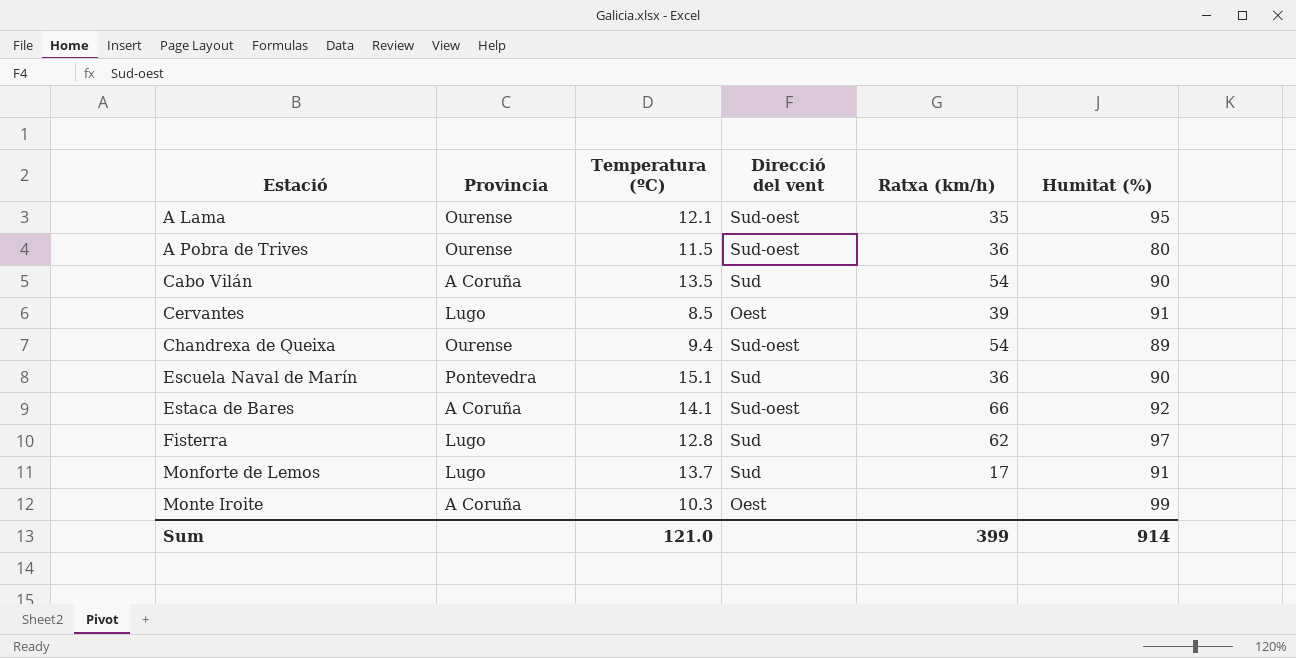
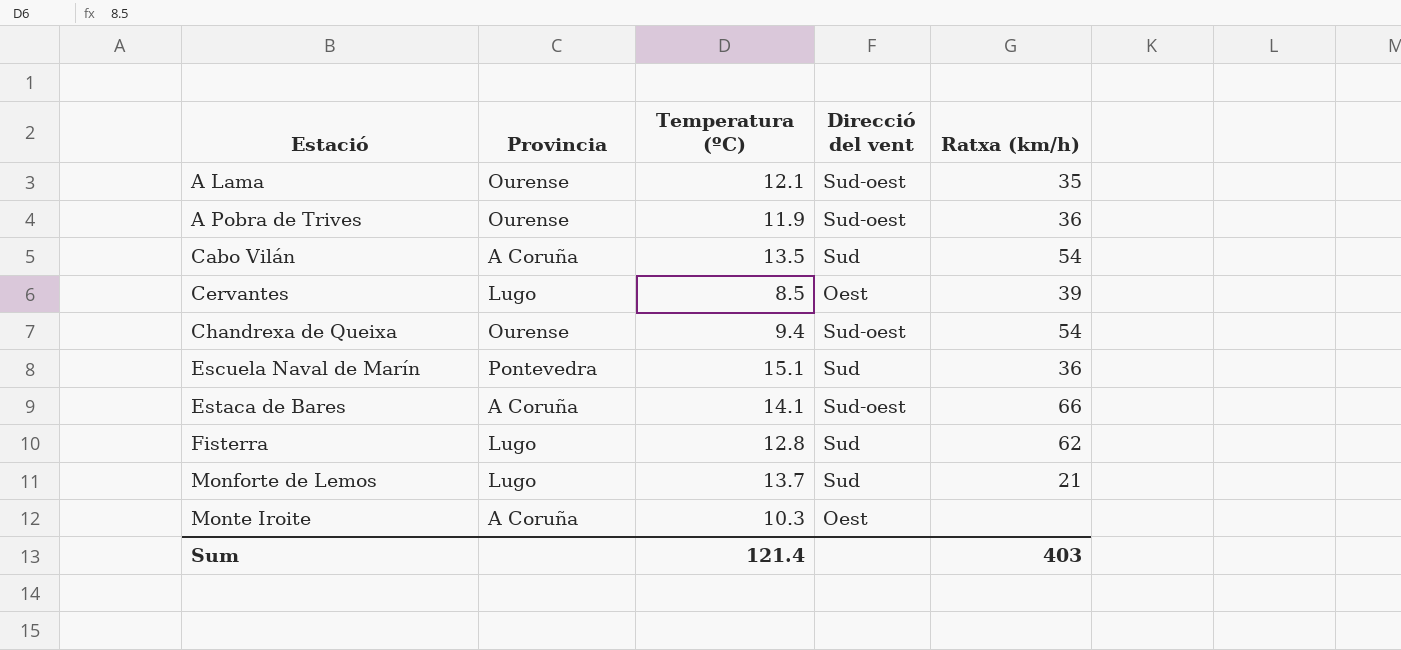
column Humitat (%) | position: 6 -> none
A Pobra de Trives | Temperatura (ºC): 11.5 -> 11.9
Monforte de Lemos | Ratxa (km/h): 17 -> 21
Sum | Temperatura (ºC): 121.0 -> 121.4
Sum | Ratxa (km/h): 399 -> 403

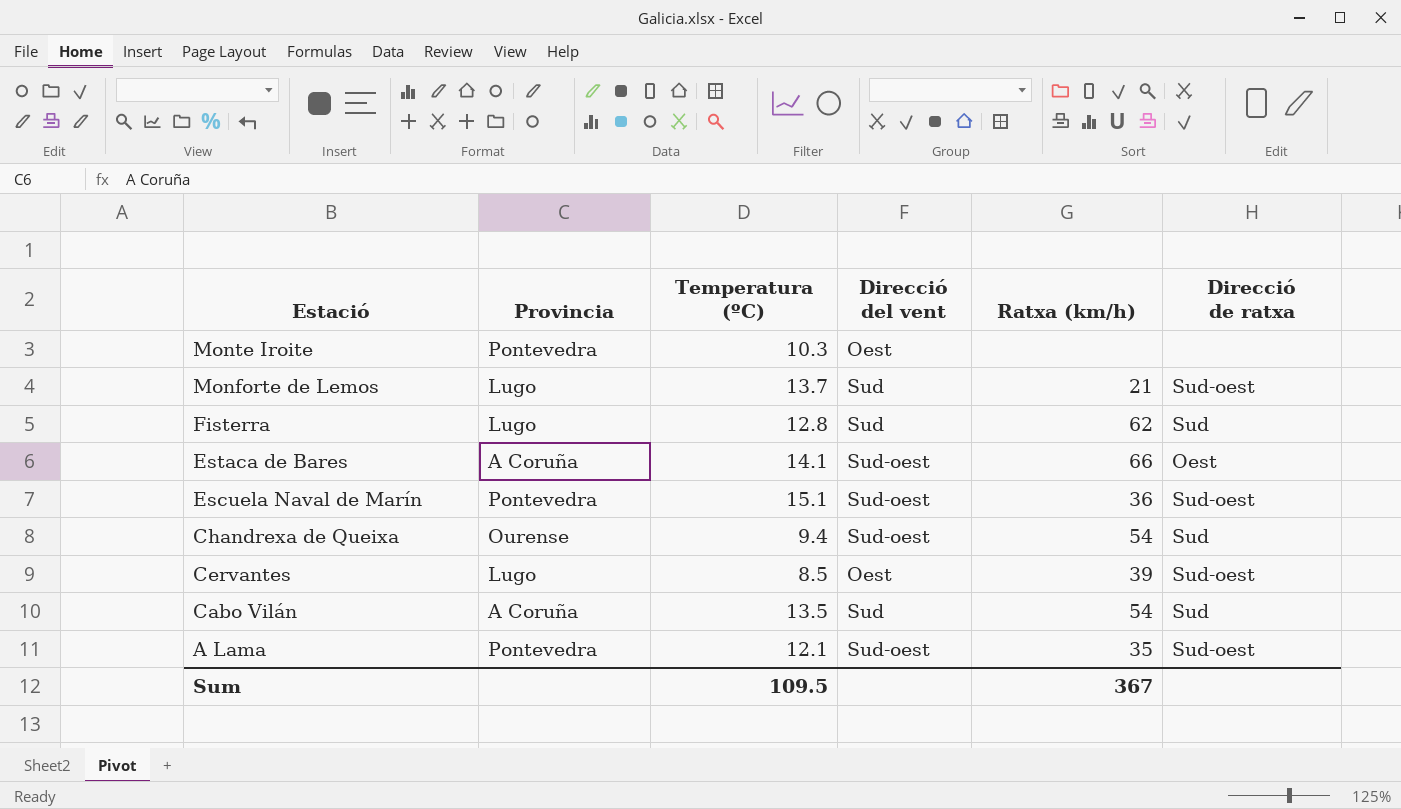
row order: Estació ascending -> Estació descending
column Direcció de ratxa | position: none -> 6
row A Pobra de Trives: Ourense | 11.9 | Sud-oest | 36 -> none
Monte Iroite | Provincia: A Coruña -> Pontevedra
Escuela Naval de Marín | Direcció del vent: Sud -> Sud-oest
A Lama | Provincia: Ourense -> Pontevedra
Sum | Temperatura (ºC): 121.4 -> 109.5
Sum | Ratxa (km/h): 403 -> 367

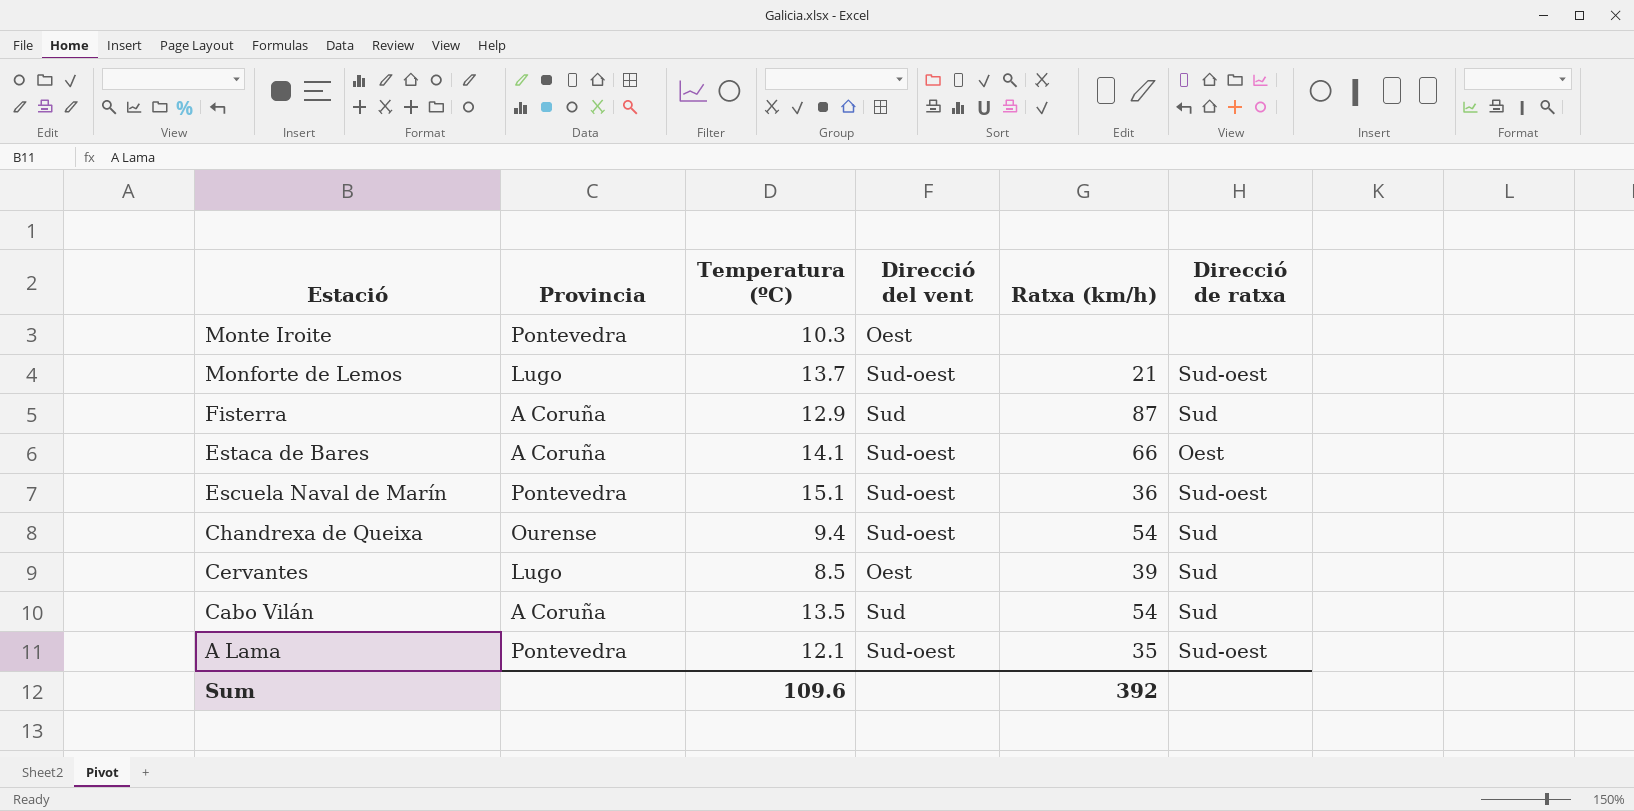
Monforte de Lemos | Direcció del vent: Sud -> Sud-oest
Fisterra | Provincia: Lugo -> A Coruña
Fisterra | Temperatura (ºC): 12.8 -> 12.9
Fisterra | Ratxa (km/h): 62 -> 87
Cervantes | Direcció de ratxa: Sud-oest -> Sud
Sum | Temperatura (ºC): 109.5 -> 109.6
Sum | Ratxa (km/h): 367 -> 392

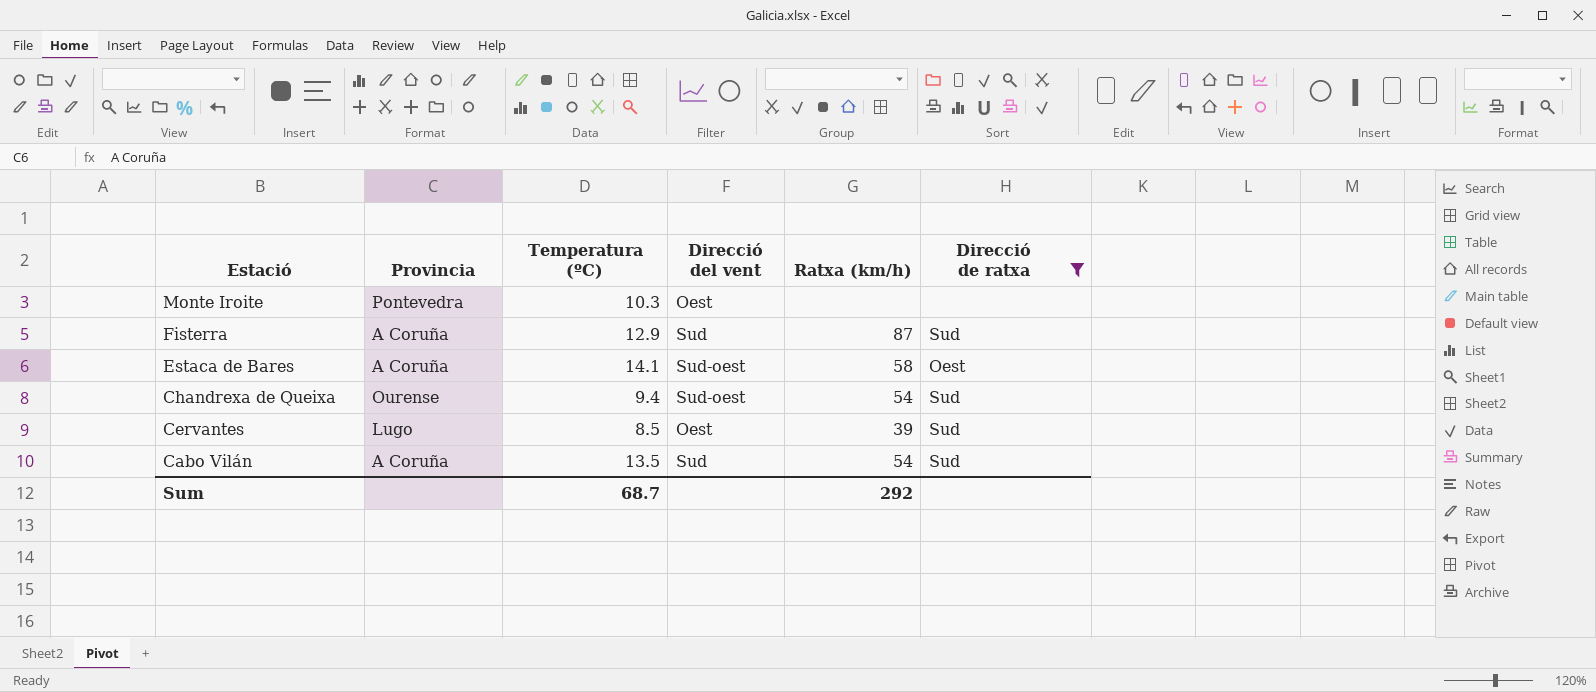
filter: none -> Direcció de ratxa != Sud-oest
Estaca de Bares | Ratxa (km/h): 66 -> 58
Sum | Temperatura (ºC): 109.6 -> 68.7
Sum | Ratxa (km/h): 392 -> 292

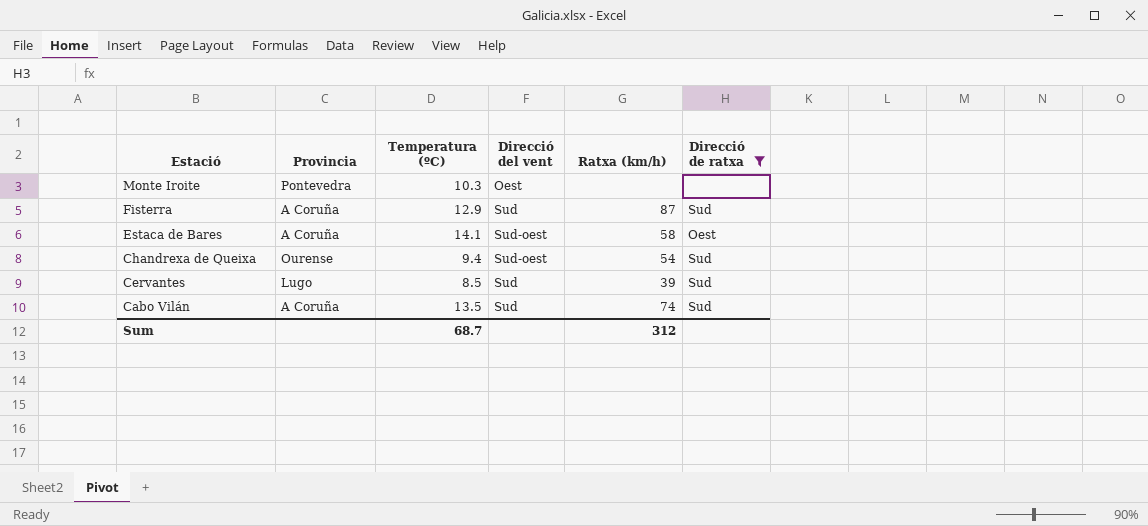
Cervantes | Direcció del vent: Oest -> Sud
Cabo Vilán | Ratxa (km/h): 54 -> 74
Sum | Ratxa (km/h): 292 -> 312

